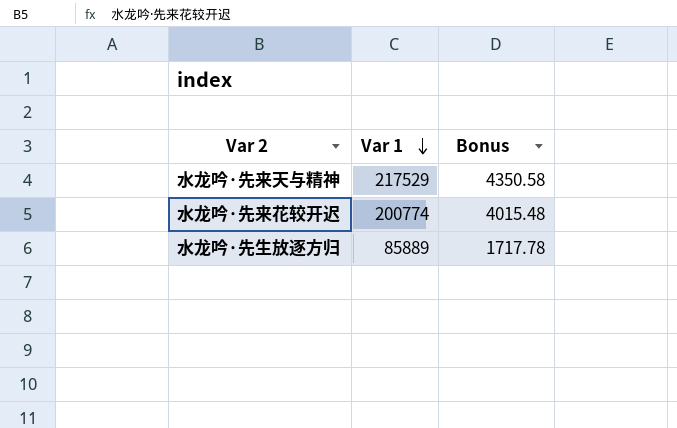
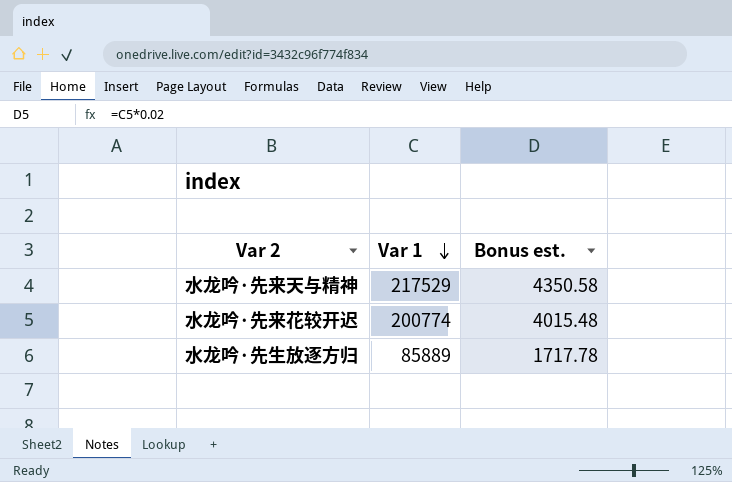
column name: Bonus -> Bonus est.

